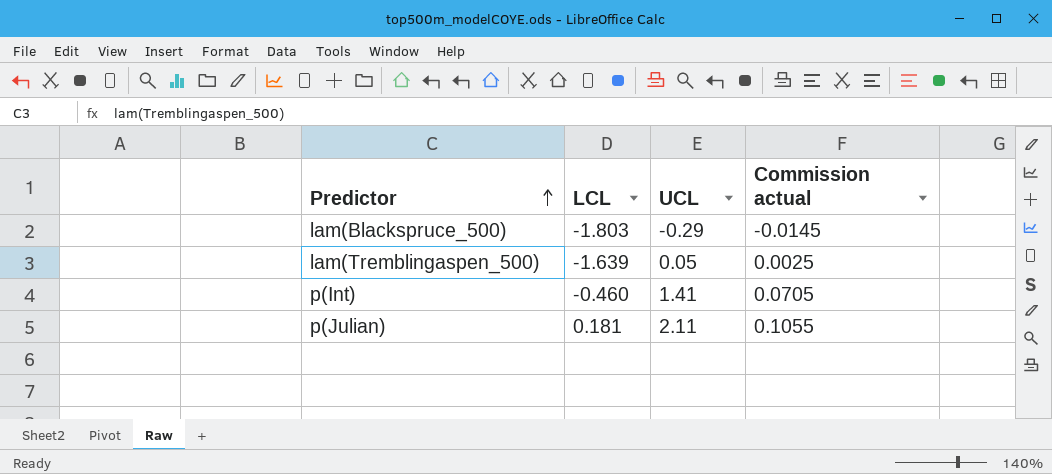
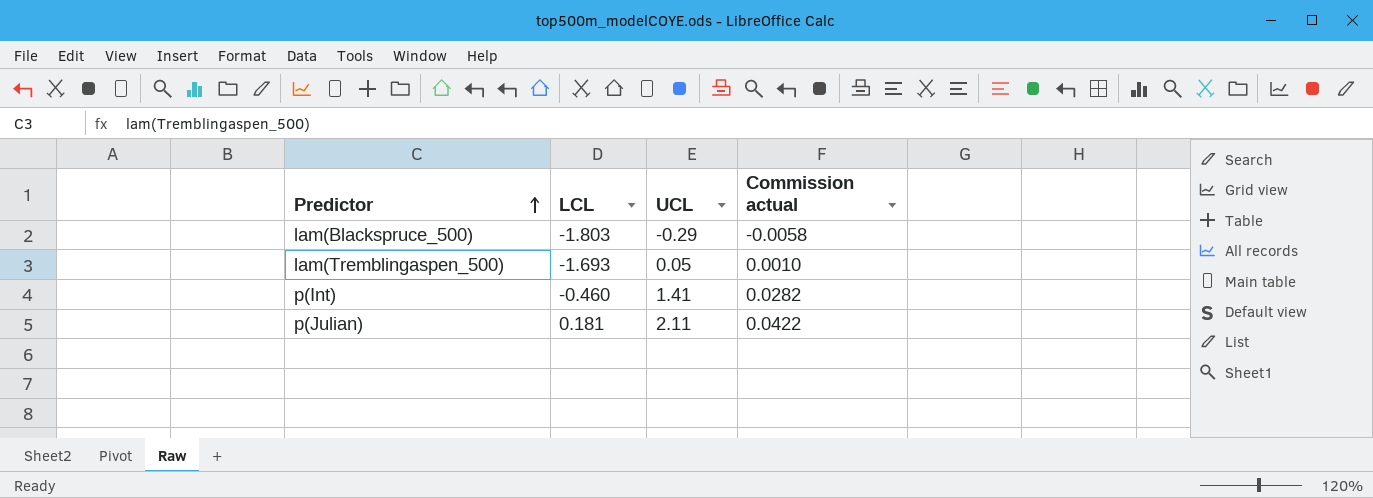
column Commission actual | formula: [UCL] * 0.05 -> [UCL] * 0.02
lam(Tremblingaspen_500) | LCL: -1.639 -> -1.693

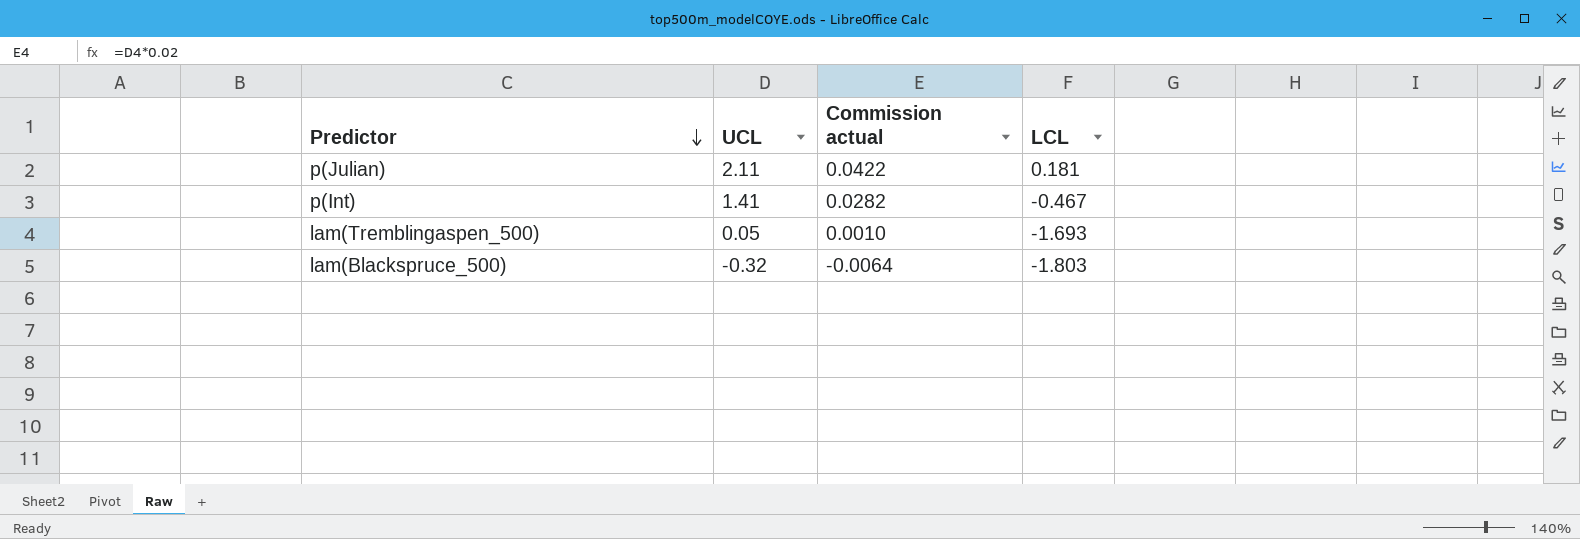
row order: Predictor ascending -> Predictor descending
column LCL | position: 2 -> 4
p(Int) | LCL: -0.460 -> -0.467
lam(Blackspruce_500) | UCL: -0.29 -> -0.32
lam(Blackspruce_500) | Commission actual: -0.0058 -> -0.0064

